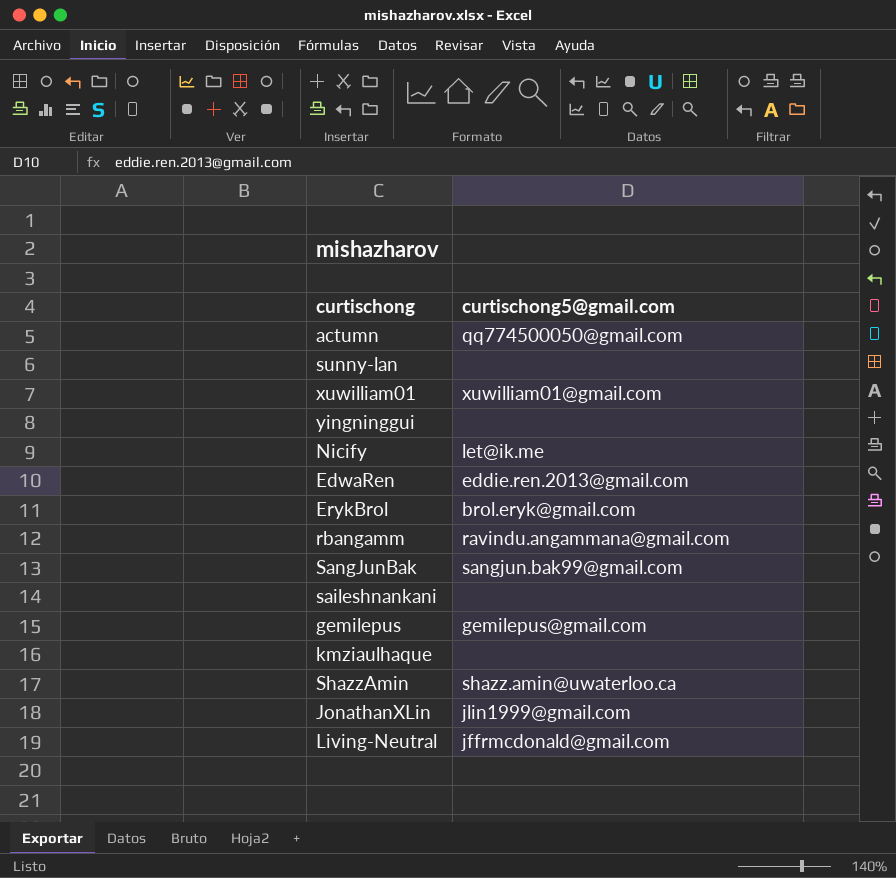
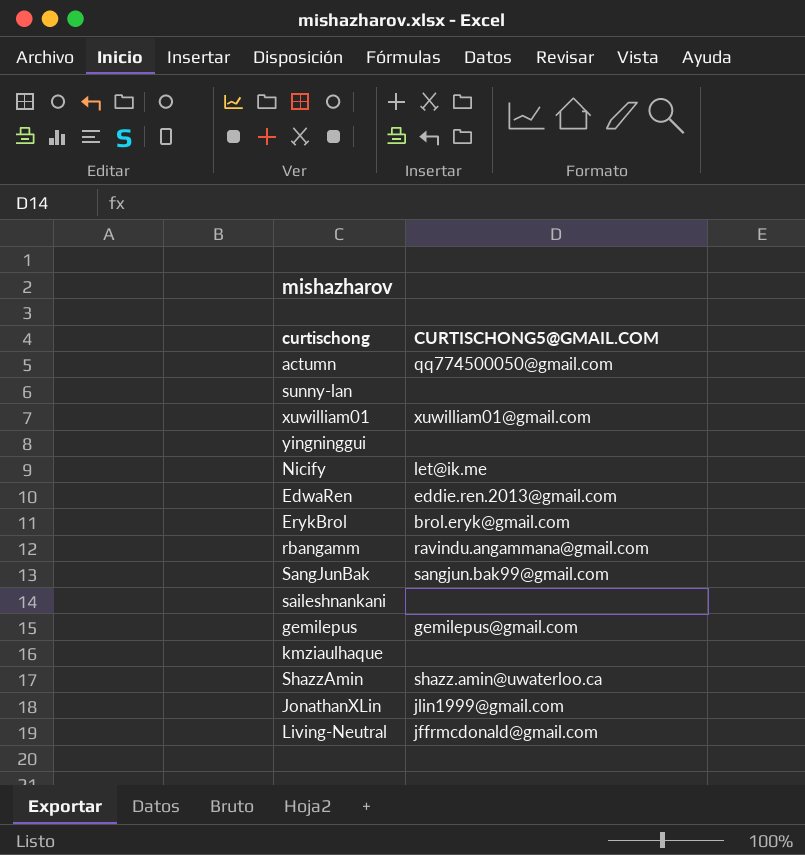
column name: curtischong5@gmail.com -> CURTISCHONG5@GMAIL.COM

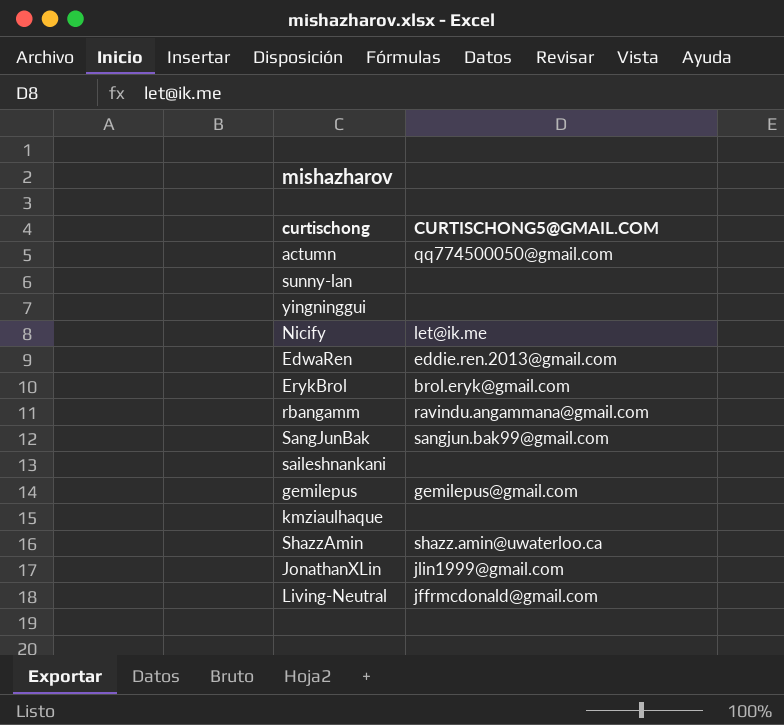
row xuwilliam01: xuwilliam01@gmail.com -> none

